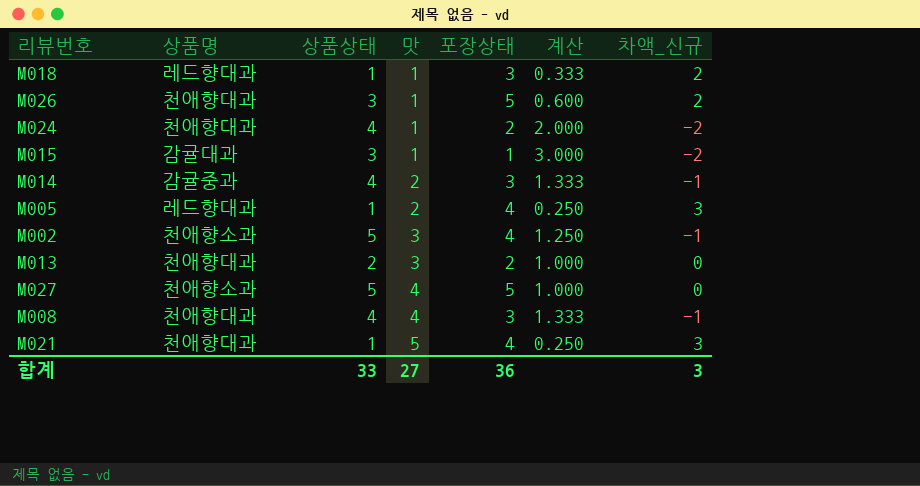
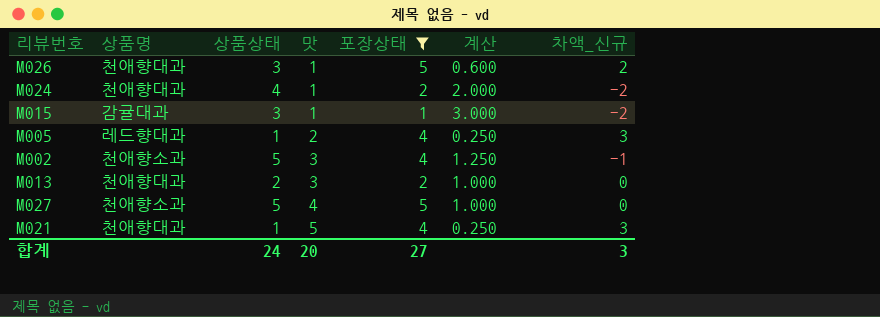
filter: none -> 포장상태 != 3
합계 | 상품상태: 33 -> 24
합계 | 맛: 27 -> 20
합계 | 포장상태: 36 -> 27

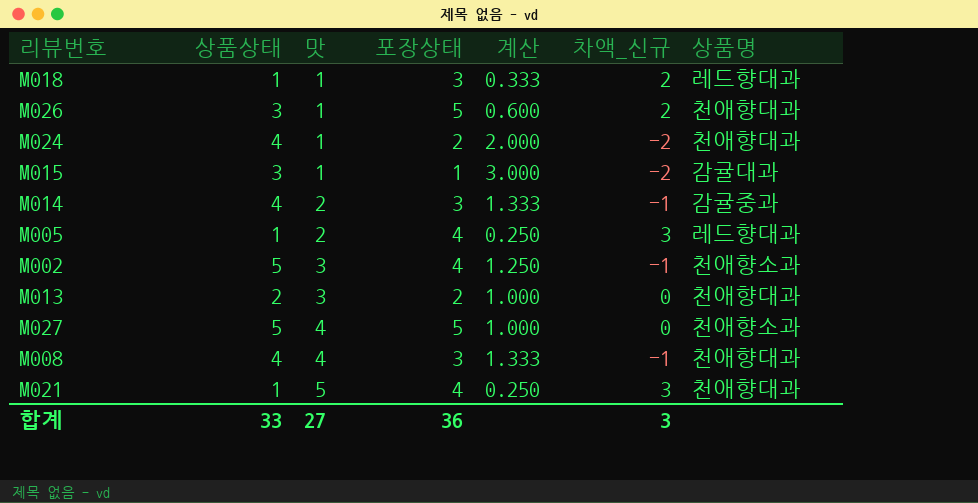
filter: 포장상태 != 3 -> none
column 상품명 | position: 2 -> 7
합계 | 상품상태: 24 -> 33
합계 | 맛: 20 -> 27
합계 | 포장상태: 27 -> 36

